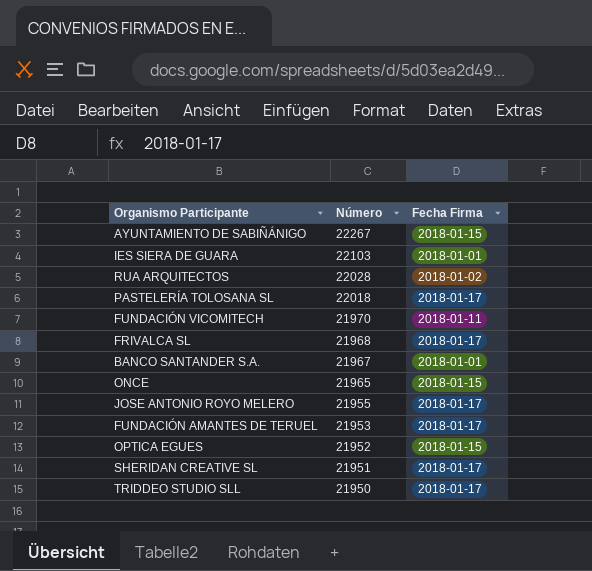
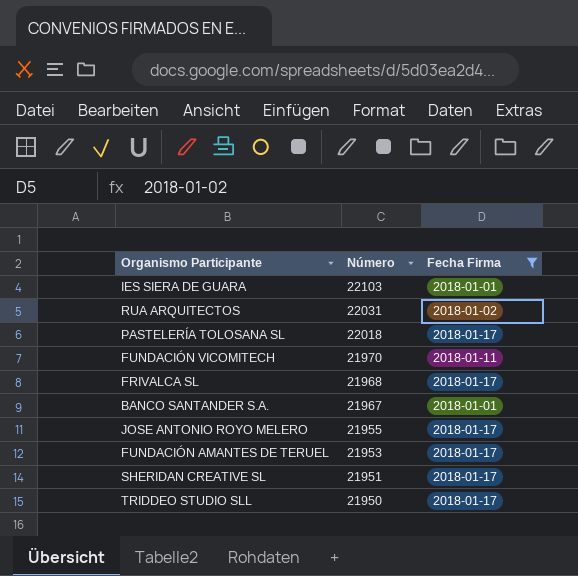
filter: none -> Fecha Firma != 2018-01-15
RUA ARQUITECTOS | Número: 22028 -> 22031

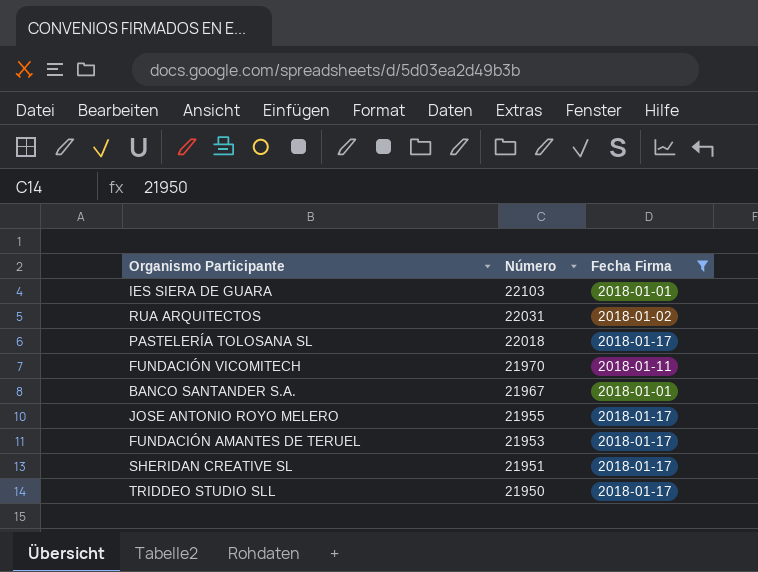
row FRIVALCA SL: 21968 | 2018-01-17 -> none

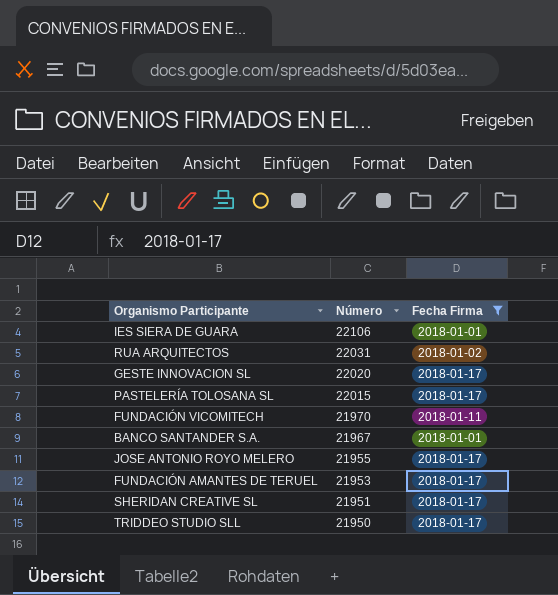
IES SIERA DE GUARA | Número: 22103 -> 22106
row GESTE INNOVACION SL: none -> 22020 | 2018-01-17
PASTELERÍA TOLOSANA SL | Número: 22018 -> 22015

